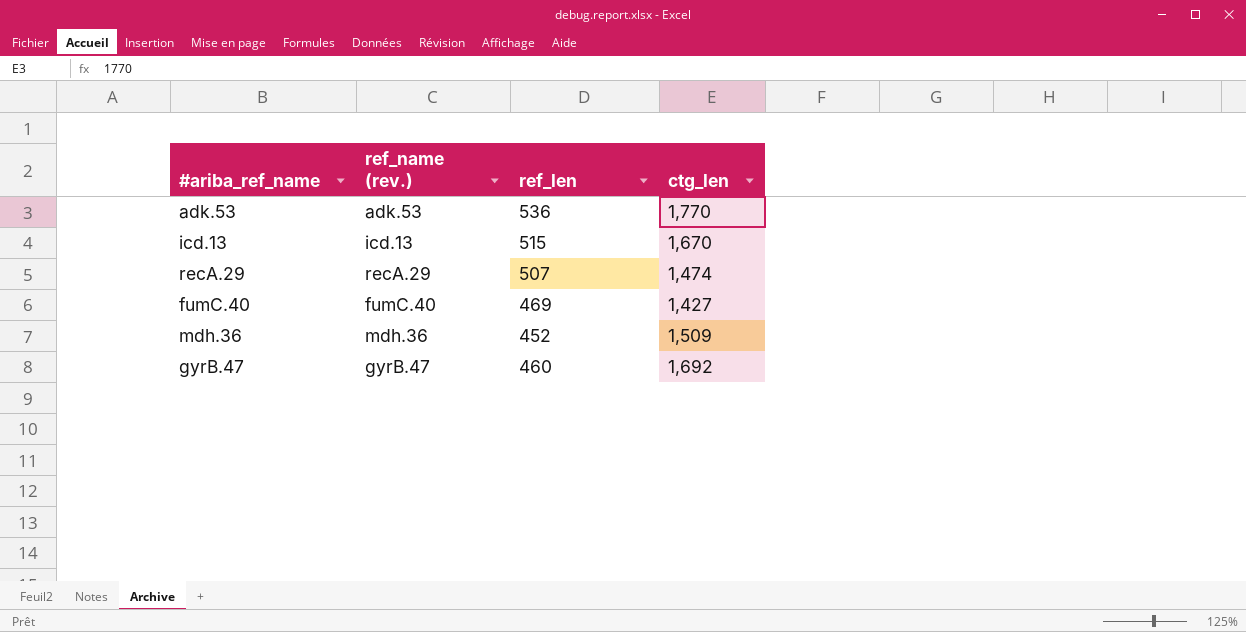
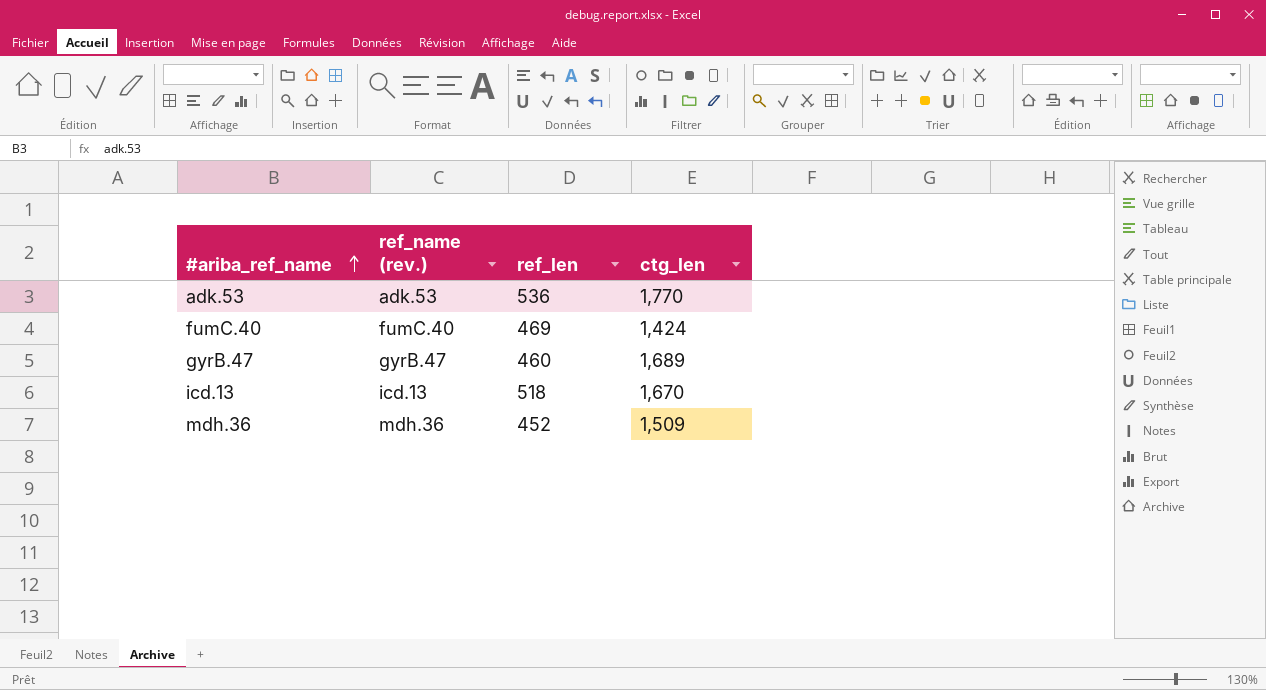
row order: none -> #ariba_ref_name ascending
row recA.29: recA.29 | 507 | 1,474 -> none
fumC.40 | ctg_len: 1,427 -> 1,424
gyrB.47 | ctg_len: 1,692 -> 1,689
icd.13 | ref_len: 515 -> 518

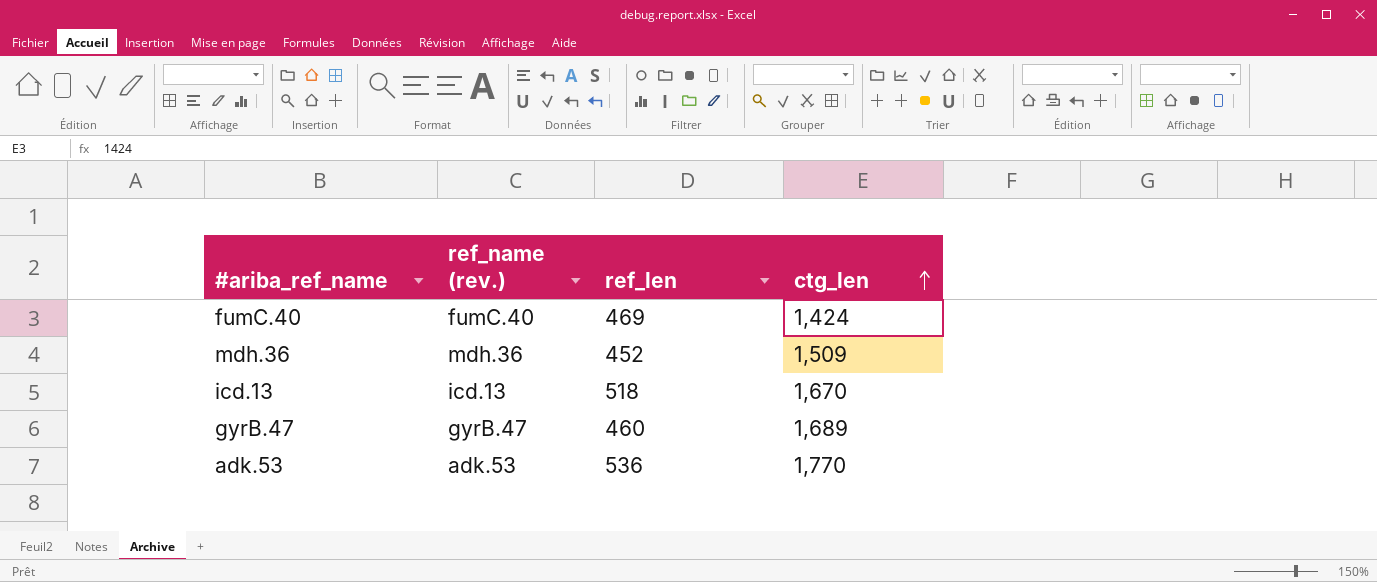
row order: #ariba_ref_name ascending -> ctg_len ascending

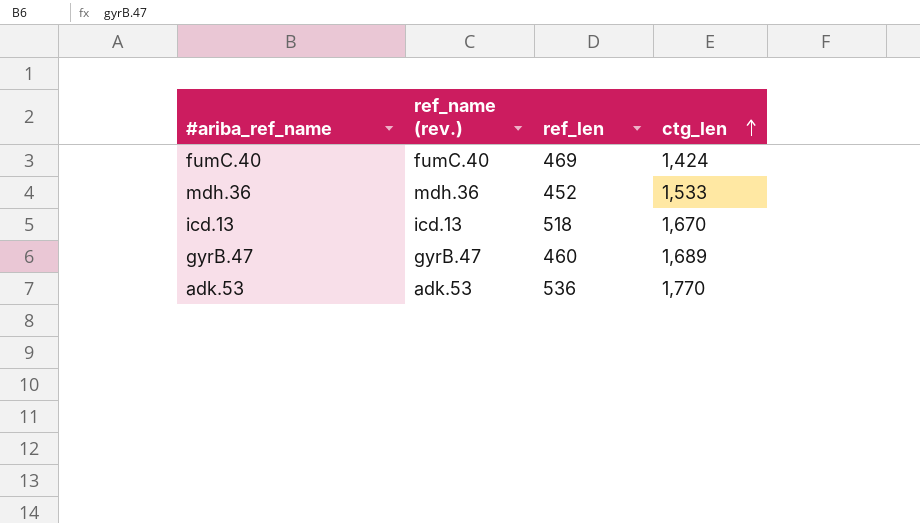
mdh.36 | ctg_len: 1,509 -> 1,533

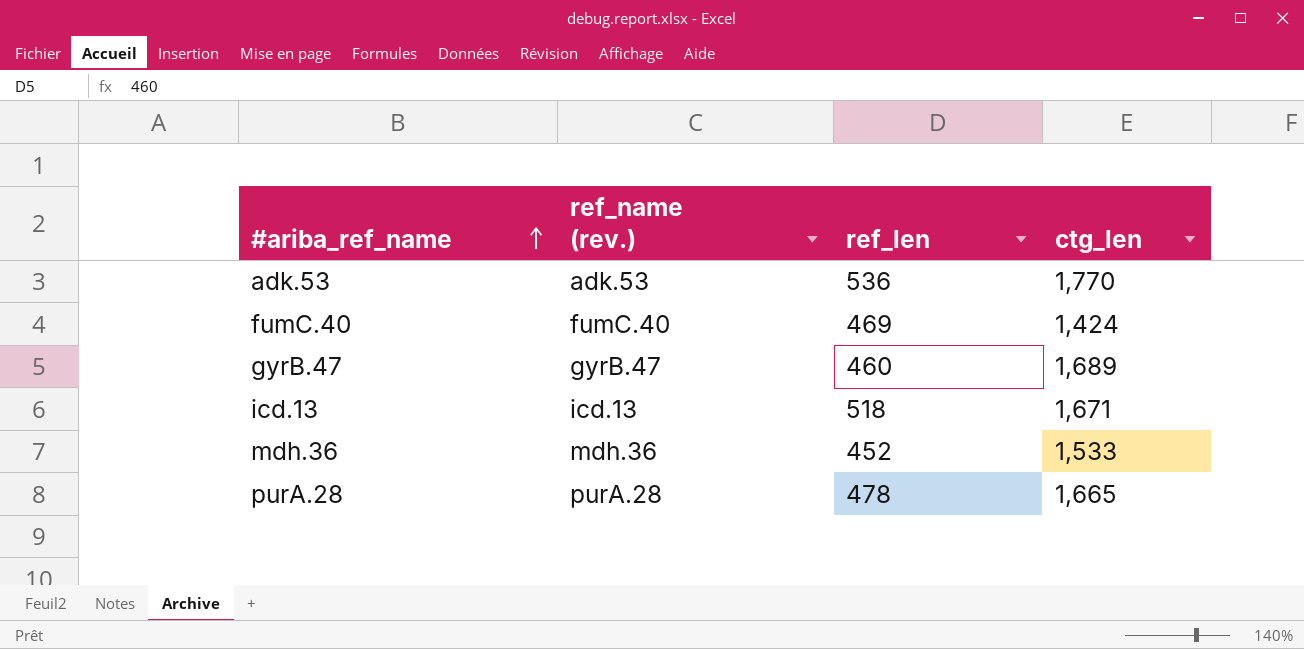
row order: ctg_len ascending -> #ariba_ref_name ascending
icd.13 | ctg_len: 1,670 -> 1,671
row purA.28: none -> purA.28 | 478 | 1,665

